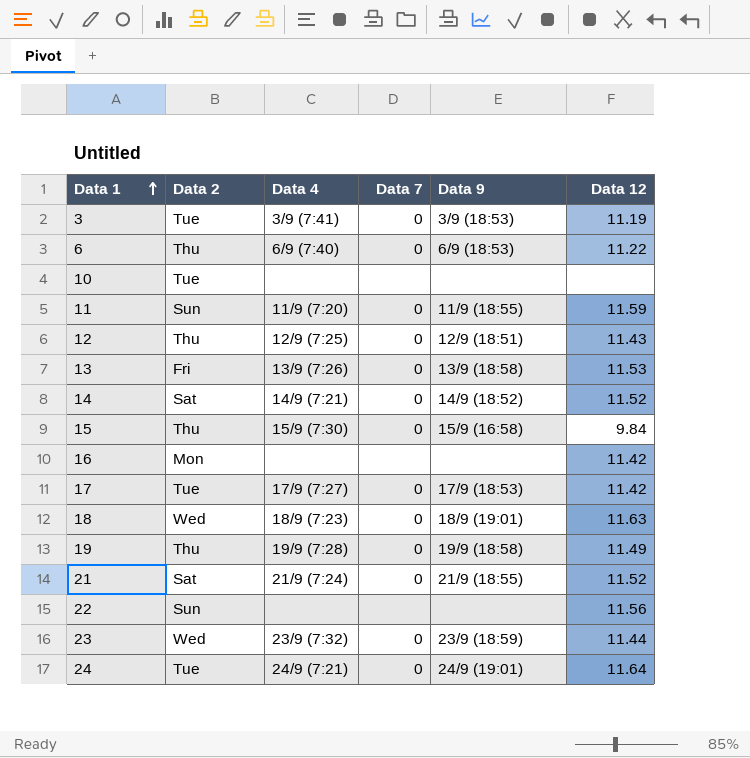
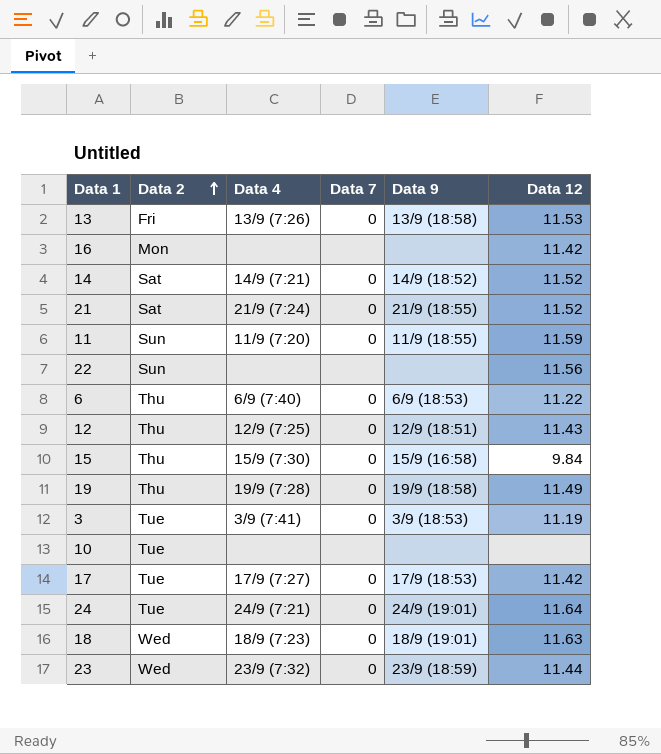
row order: Data 1 ascending -> Data 2 ascending

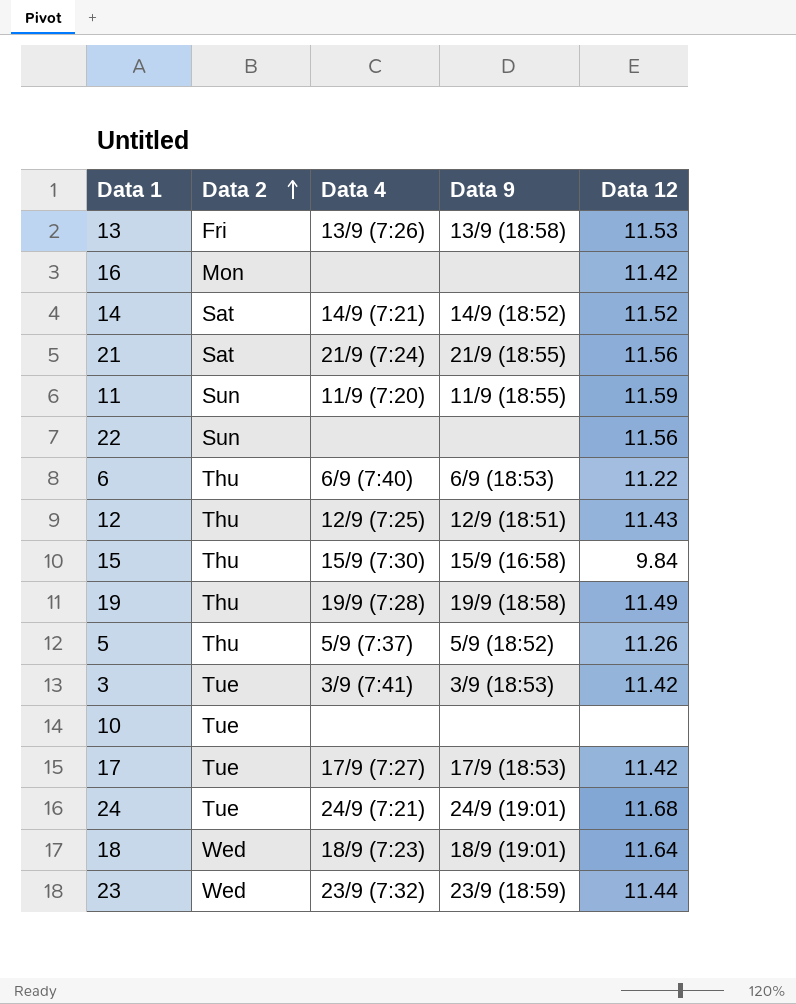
column Data 7 | position: 4 -> none
21 | Data 12: 11.52 -> 11.56
row 5: none -> Thu | 5/9 (7:37) | 5/9 (18:52) | 11.26
3 | Data 12: 11.19 -> 11.42
24 | Data 12: 11.64 -> 11.68
18 | Data 12: 11.63 -> 11.64

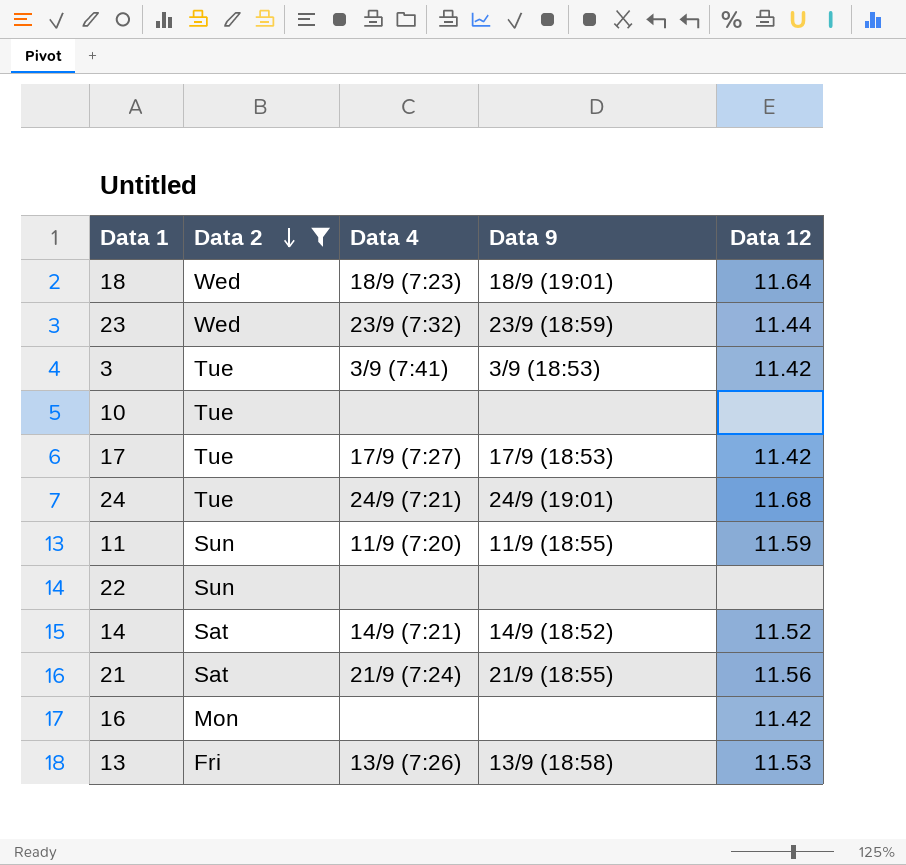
filter: none -> Data 2 != Thu
row order: Data 2 ascending -> Data 2 descending
22 | Data 12: 11.56 -> none

